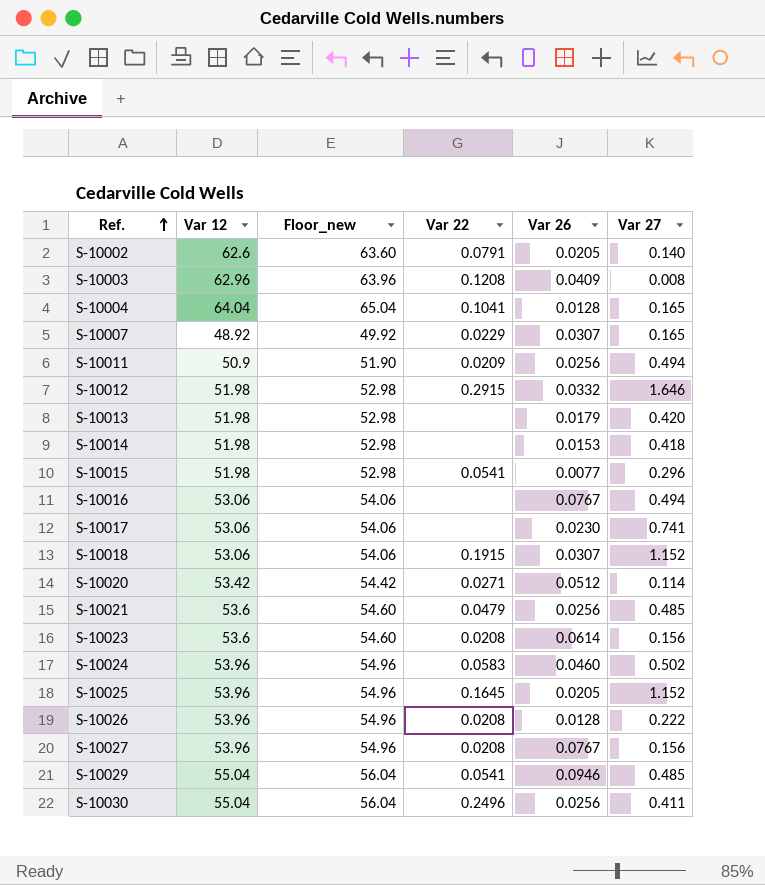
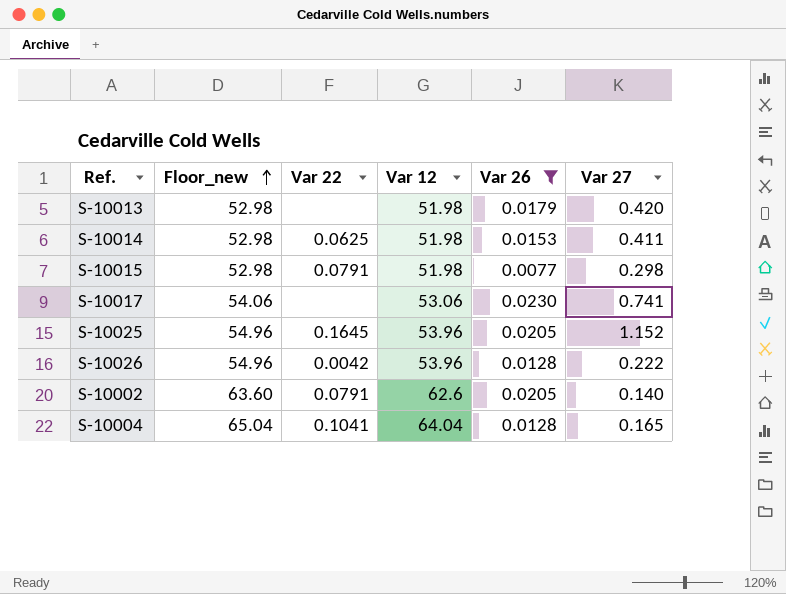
filter: none -> Var 26 <= 0.0230
row order: Ref. ascending -> Floor_new ascending
column Var 12 | position: 2 -> 4
S-10014 | Var 22: none -> 0.0625
S-10014 | Var 27: 0.418 -> 0.411
S-10015 | Var 22: 0.0541 -> 0.0791
S-10015 | Var 27: 0.296 -> 0.298
S-10026 | Var 22: 0.0208 -> 0.0042

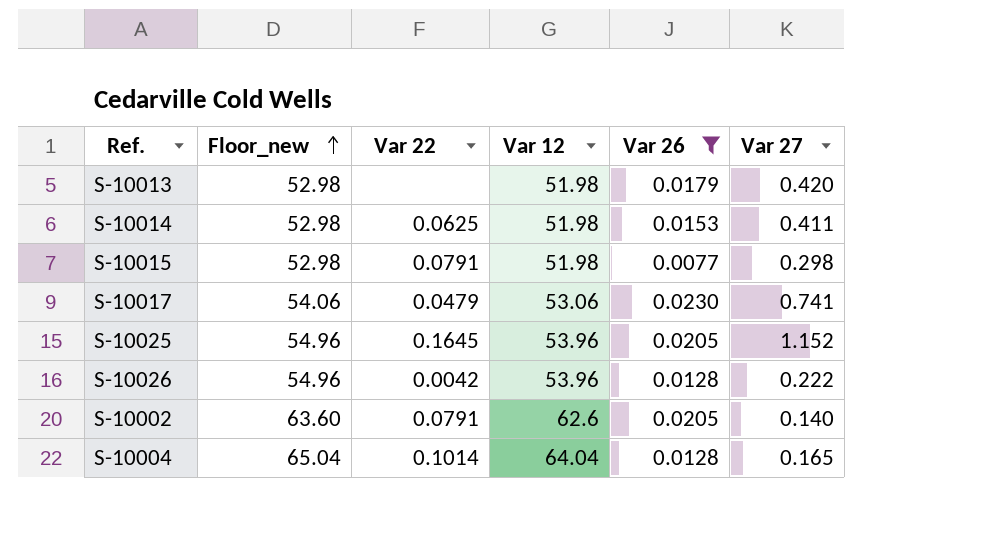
S-10017 | Var 22: none -> 0.0479
S-10004 | Var 22: 0.1041 -> 0.1014

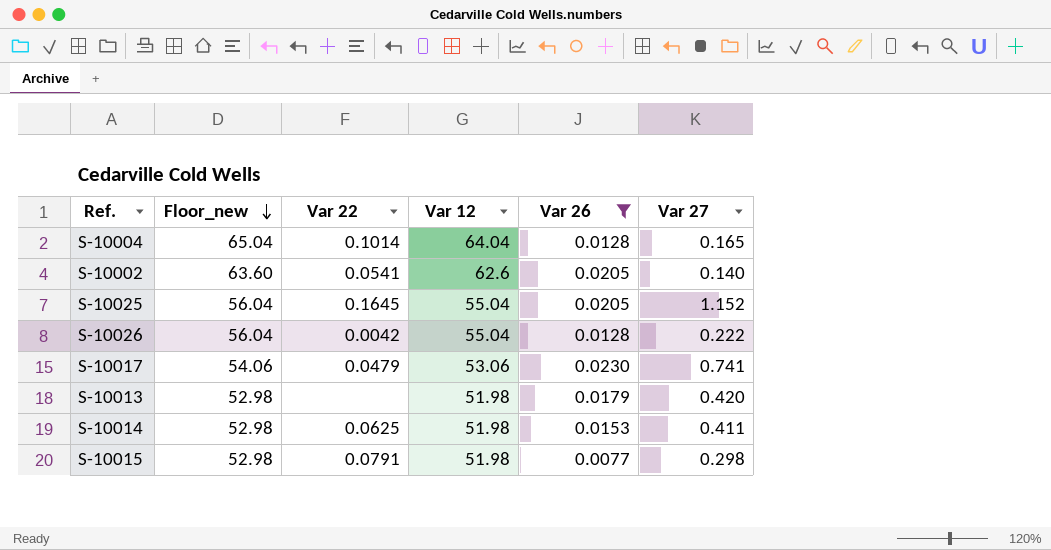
row order: Floor_new ascending -> Floor_new descending
S-10002 | Var 22: 0.0791 -> 0.0541
S-10025 | Floor_new: 54.96 -> 56.04
S-10025 | Var 12: 53.96 -> 55.04
S-10026 | Floor_new: 54.96 -> 56.04
S-10026 | Var 12: 53.96 -> 55.04

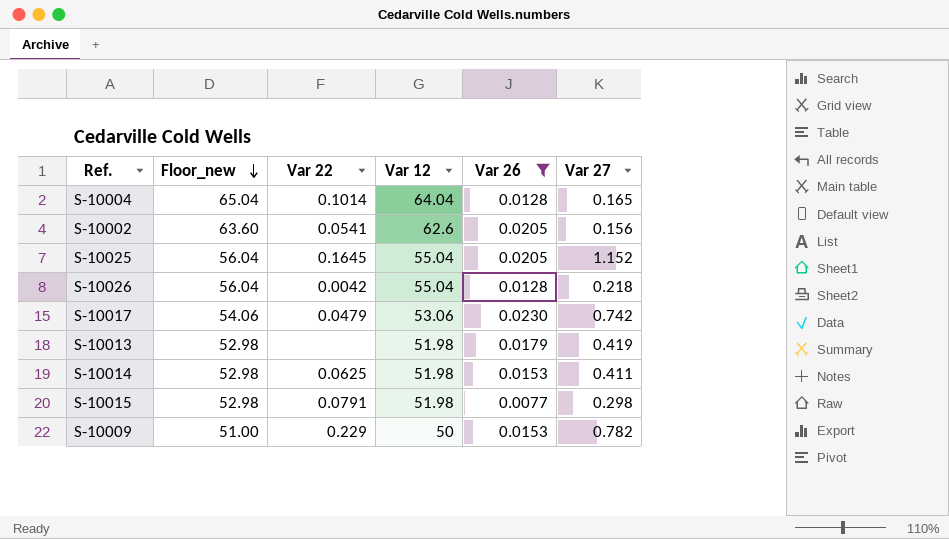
S-10002 | Var 27: 0.140 -> 0.156
S-10026 | Var 27: 0.222 -> 0.218
S-10017 | Var 27: 0.741 -> 0.742
S-10013 | Var 27: 0.420 -> 0.419
row S-10009: none -> 51.00 | 0.229 | 50 | 0.0153 | 0.782

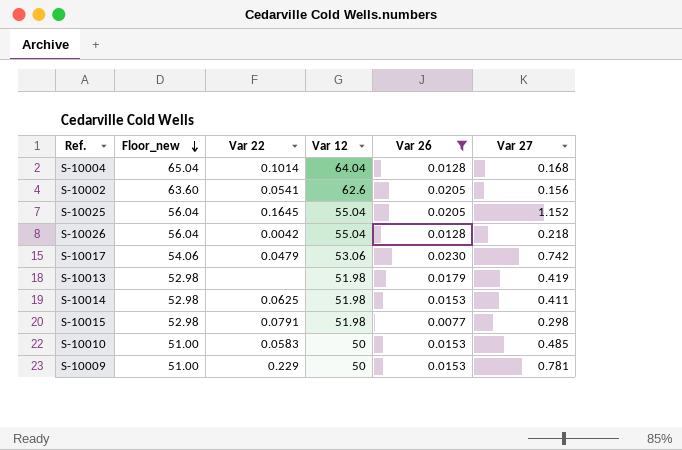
S-10004 | Var 27: 0.165 -> 0.168
row S-10010: none -> 51.00 | 0.0583 | 50 | 0.0153 | 0.485
S-10009 | Var 27: 0.782 -> 0.781

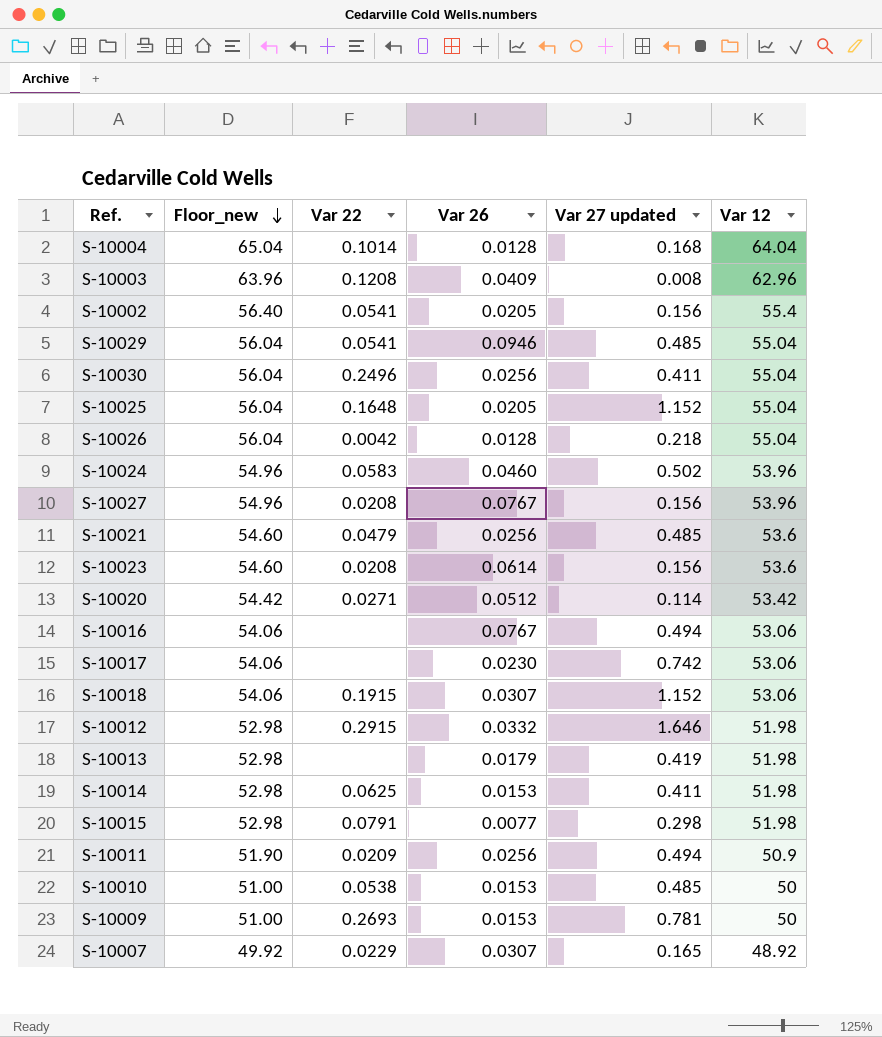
filter: Var 26 <= 0.0230 -> none
column name: Var 27 -> Var 27 updated
column Var 12 | position: 4 -> 6
S-10002 | Floor_new: 63.60 -> 56.40
S-10002 | Var 12: 62.6 -> 55.4
S-10025 | Var 22: 0.1645 -> 0.1648
S-10017 | Var 22: 0.0479 -> none
S-10010 | Var 22: 0.0583 -> 0.0538
S-10009 | Var 22: 0.229 -> 0.2693

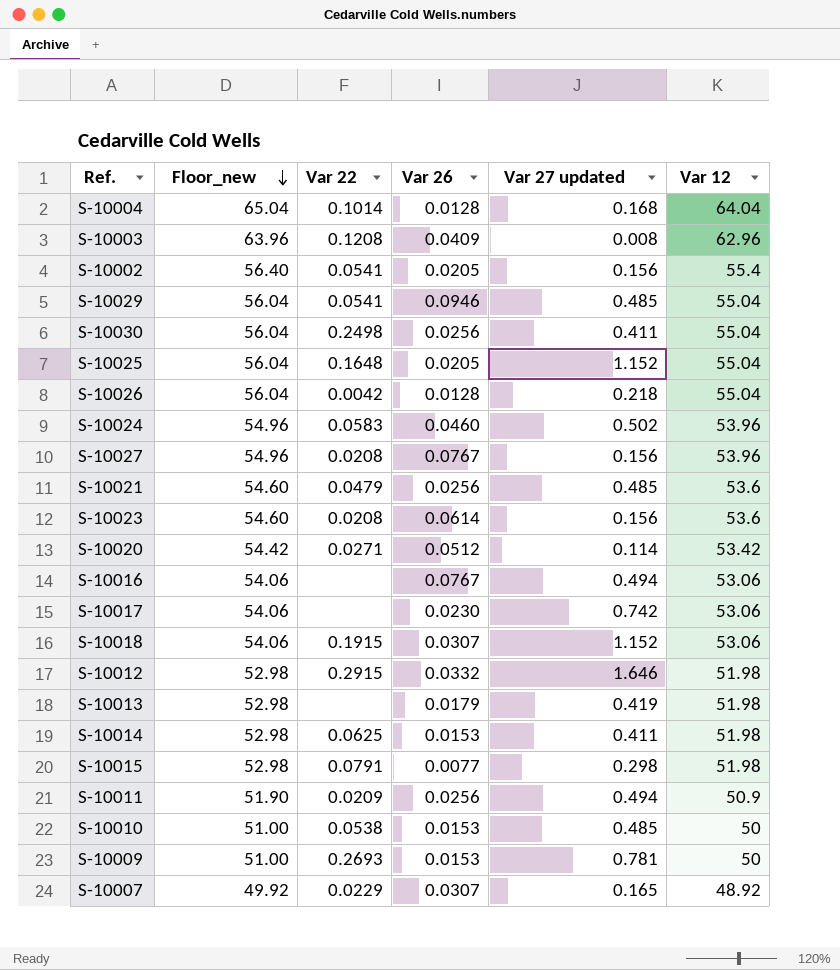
S-10030 | Var 22: 0.2496 -> 0.2498

